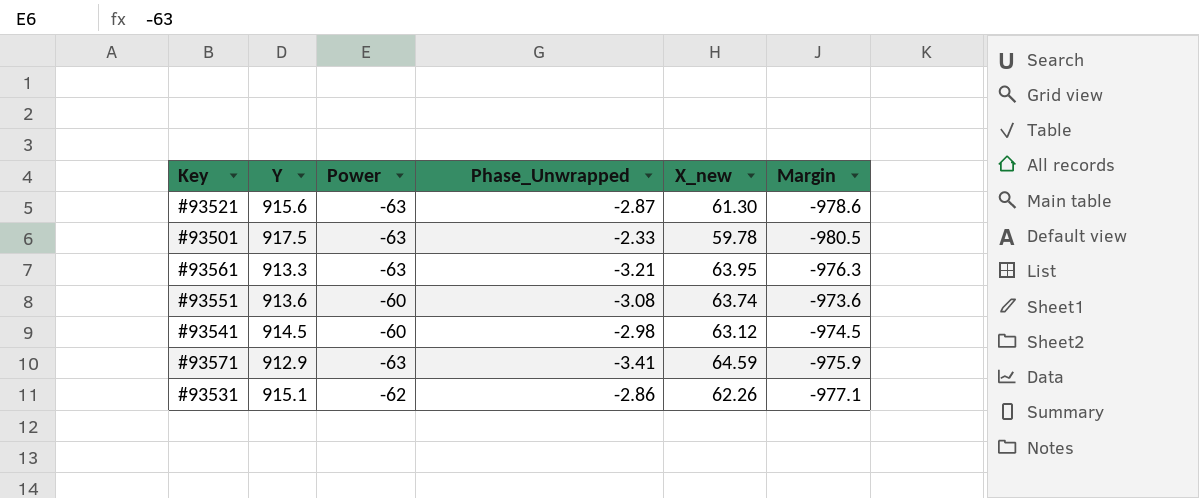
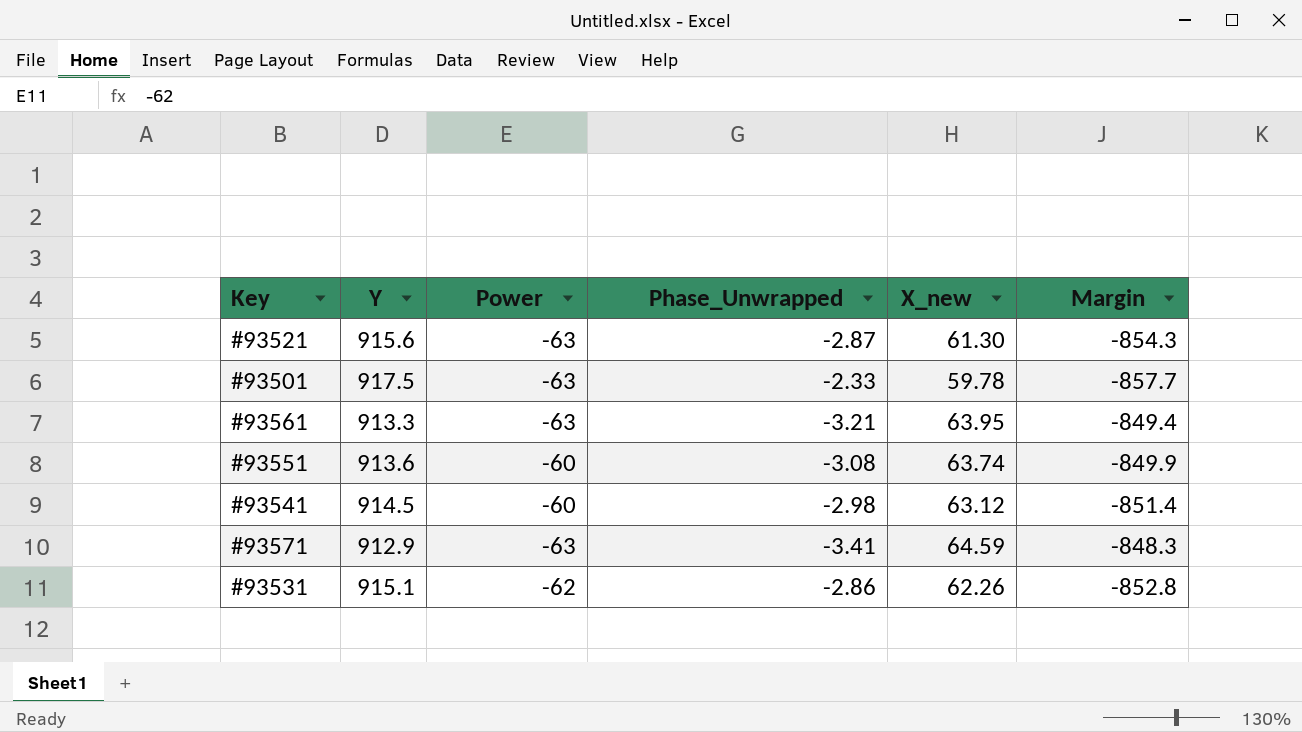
column Margin | formula: [Power] - [Y] -> [X_new] - [Y]

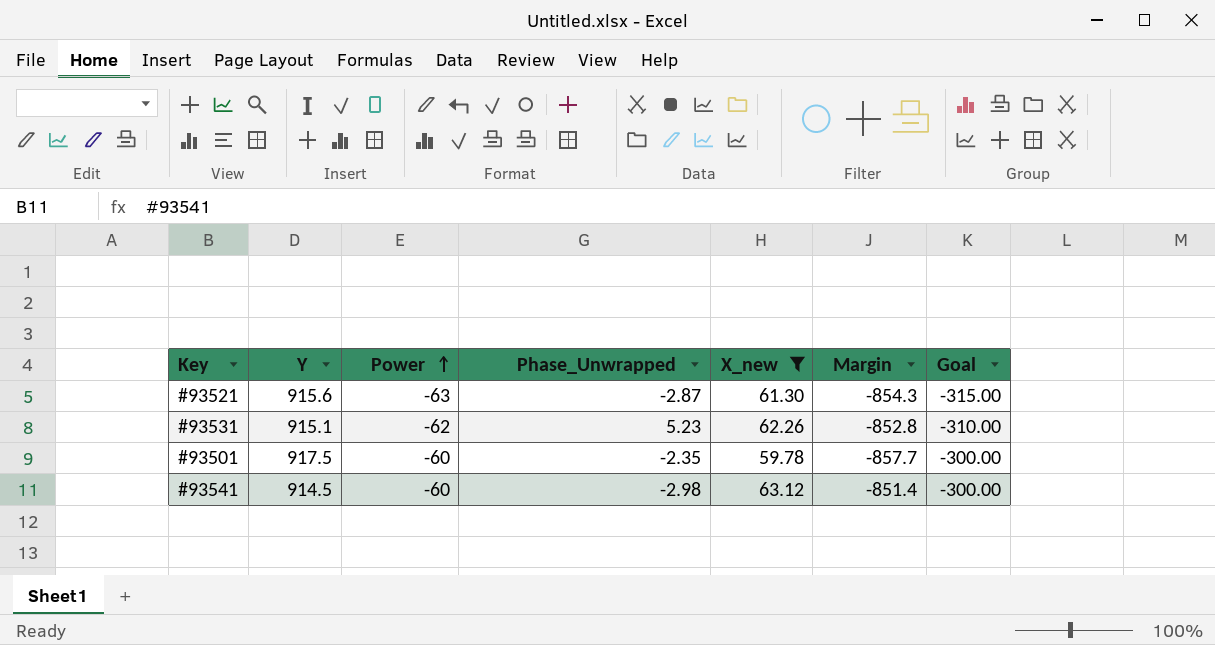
filter: none -> X_new <= 63.12
row order: none -> Power ascending
column Goal | formula: none -> [Power] * 5
#93531 | Phase_Unwrapped: -2.86 -> 5.23
#93501 | Power: -63 -> -60
#93501 | Phase_Unwrapped: -2.33 -> -2.35

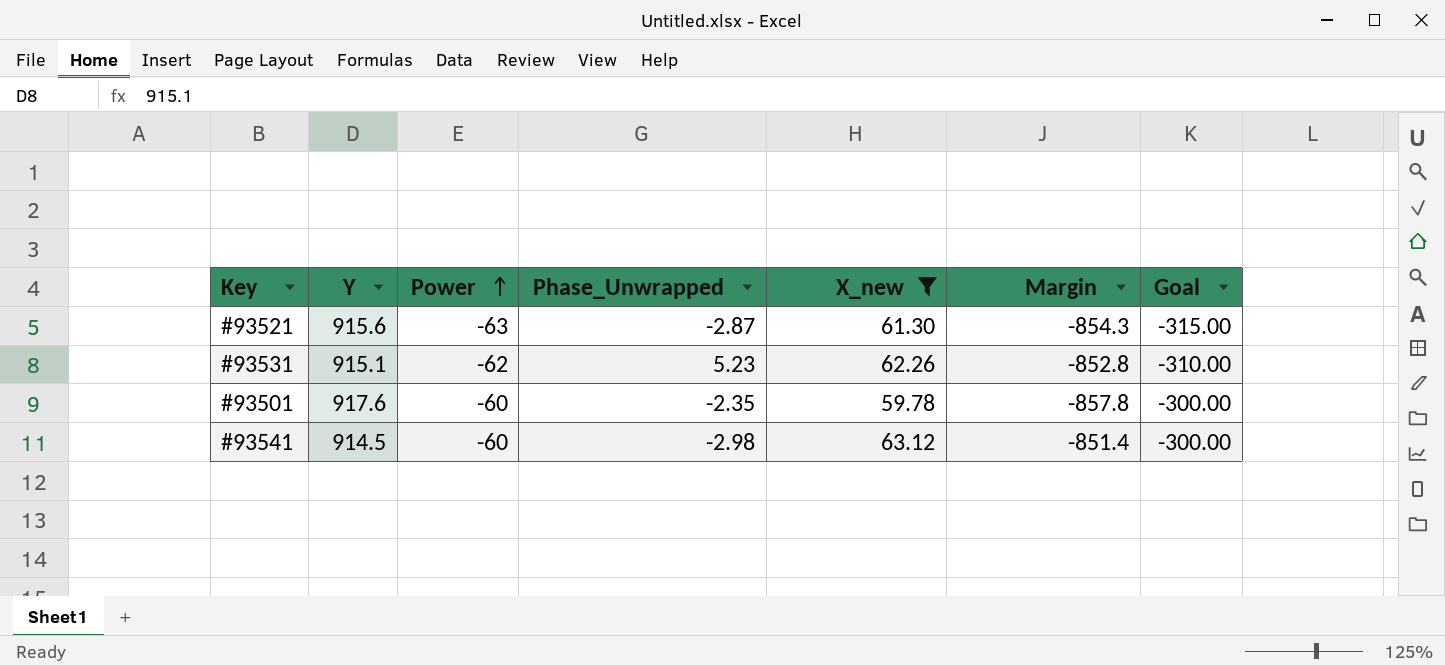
#93501 | Y: 917.5 -> 917.6
#93501 | Margin: -857.7 -> -857.8

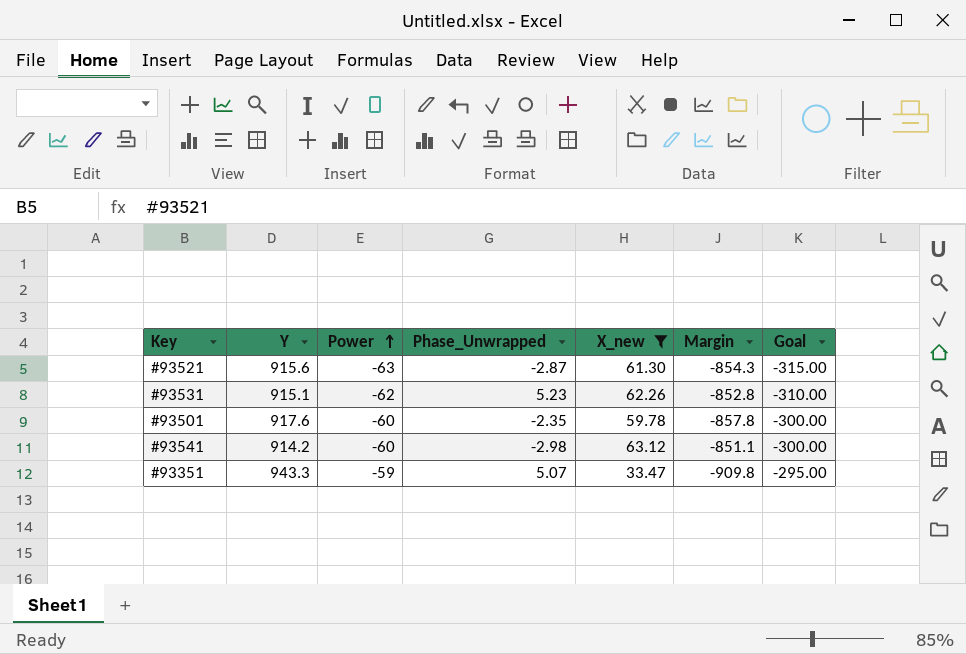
#93541 | Y: 914.5 -> 914.2
#93541 | Margin: -851.4 -> -851.1
row #93351: none -> 943.3 | -59 | 5.07 | 33.47 | -909.8 | -295.00

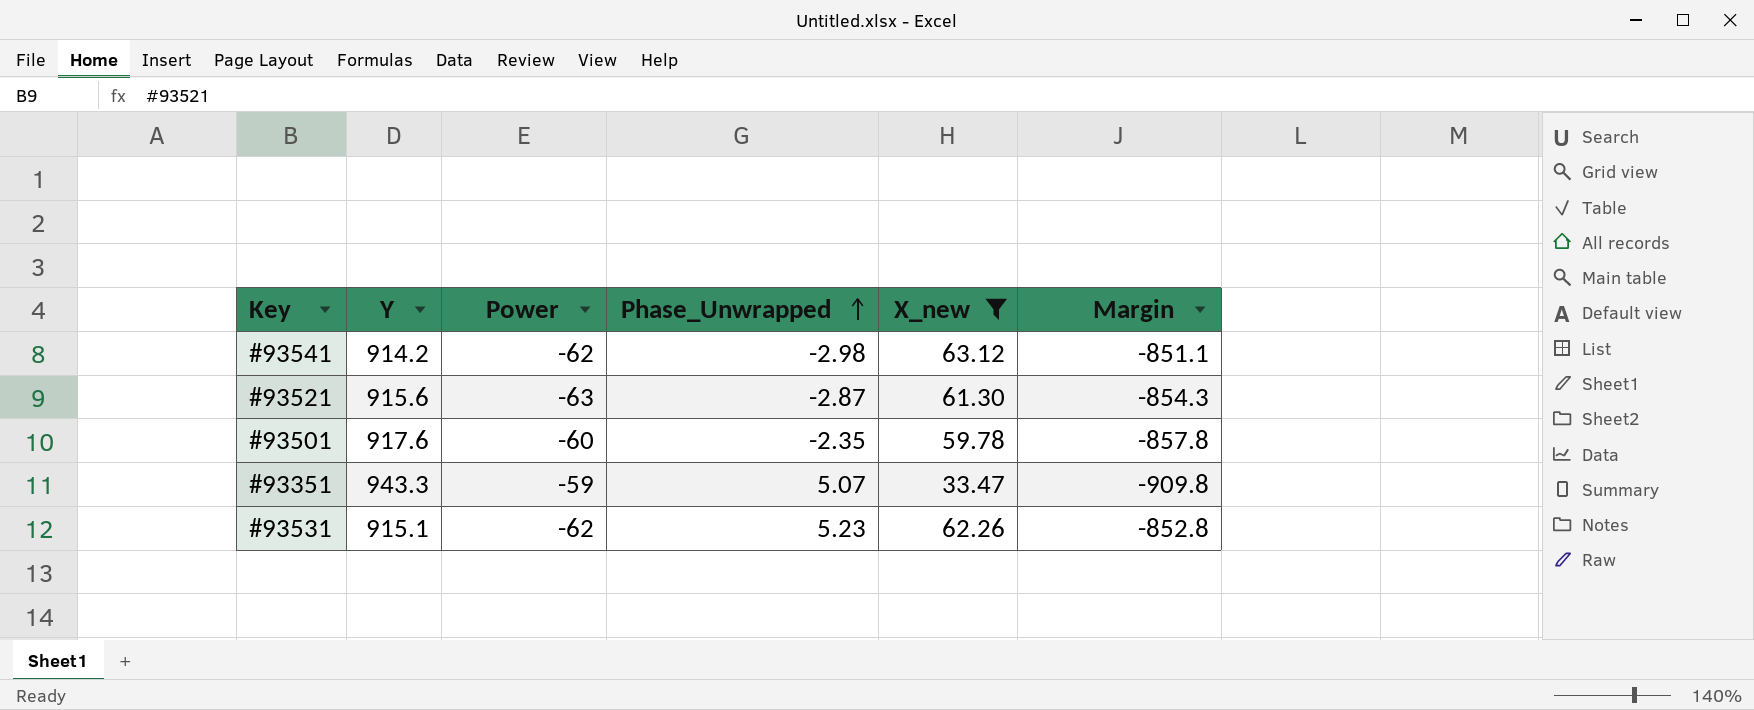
row order: Power ascending -> Phase_Unwrapped ascending
column Goal | formula: [Power] * 5 -> none
#93541 | Power: -60 -> -62

